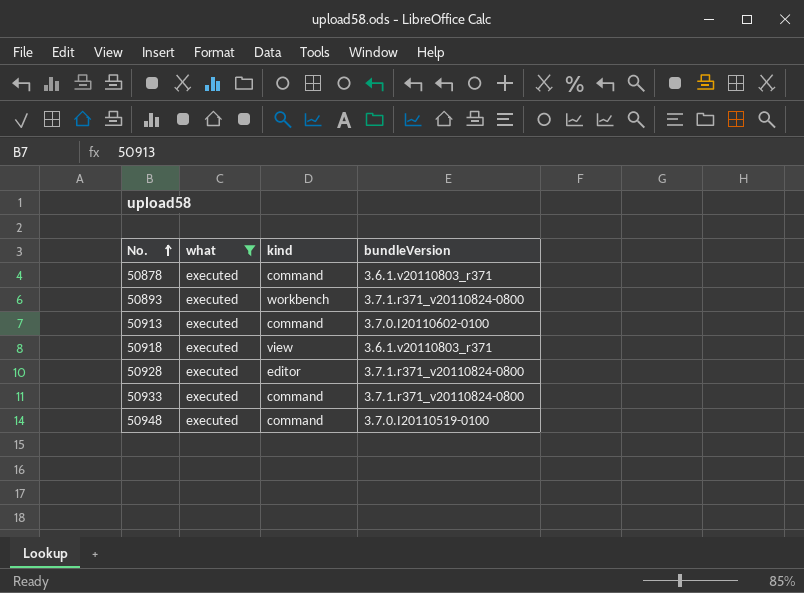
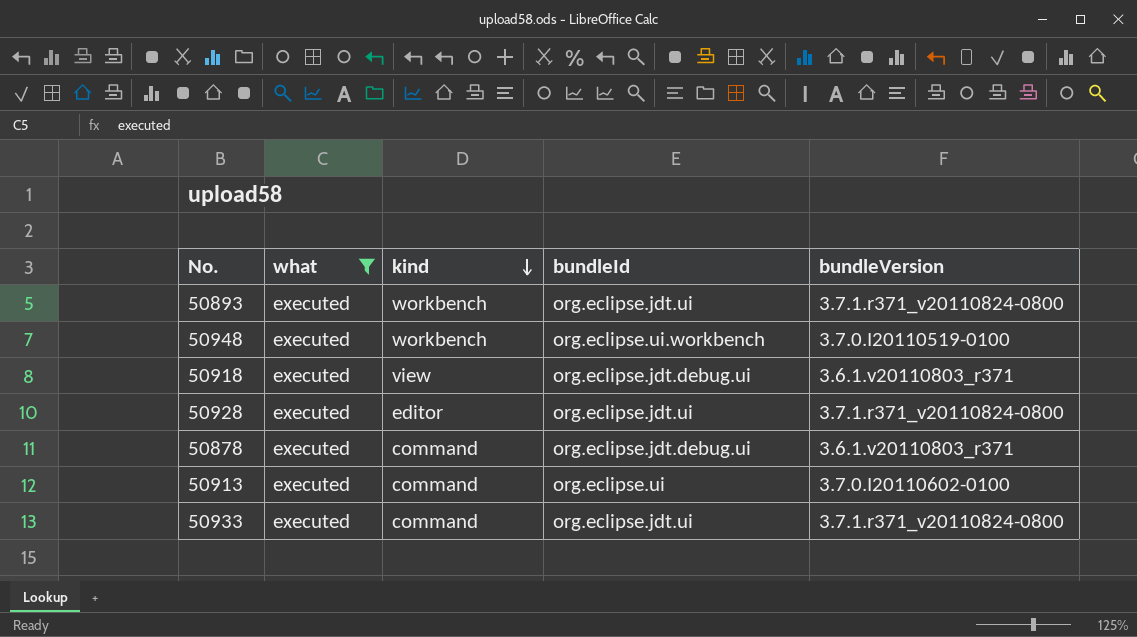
row order: No. ascending -> kind descending
column bundleId | position: none -> 4
50948 | kind: command -> workbench

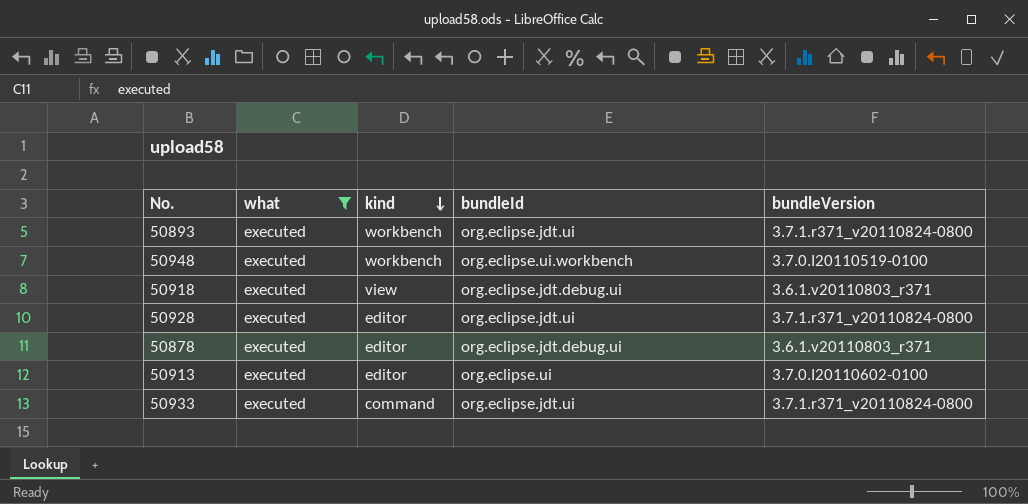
50878 | kind: command -> editor
50913 | kind: command -> editor

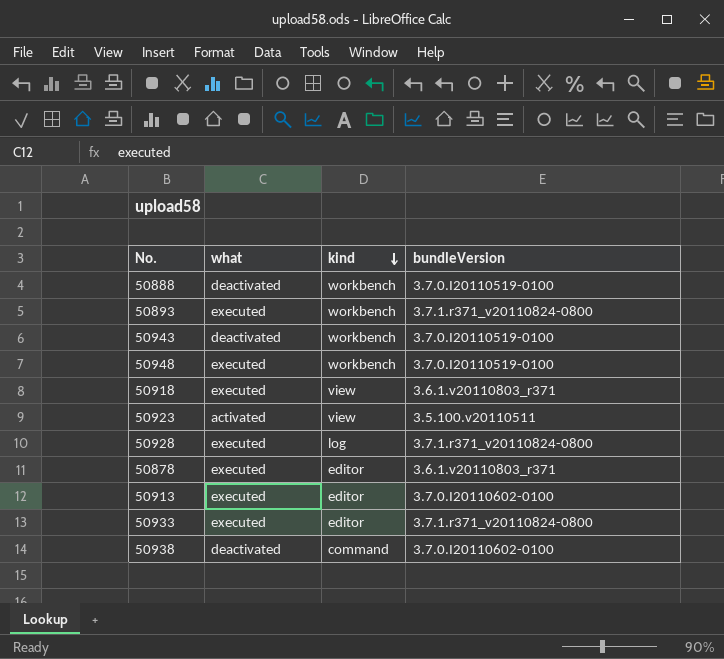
filter: what = executed -> none
column bundleId | position: 4 -> none
50928 | kind: editor -> log
50933 | kind: command -> editor

